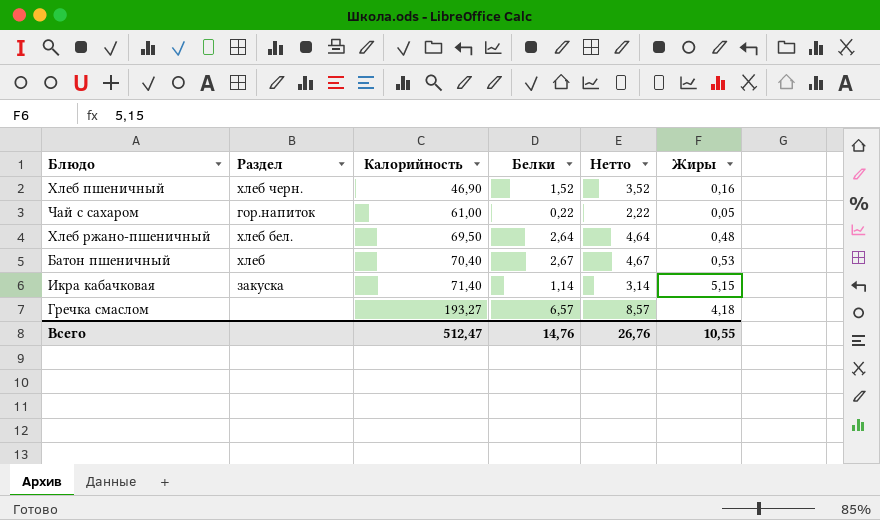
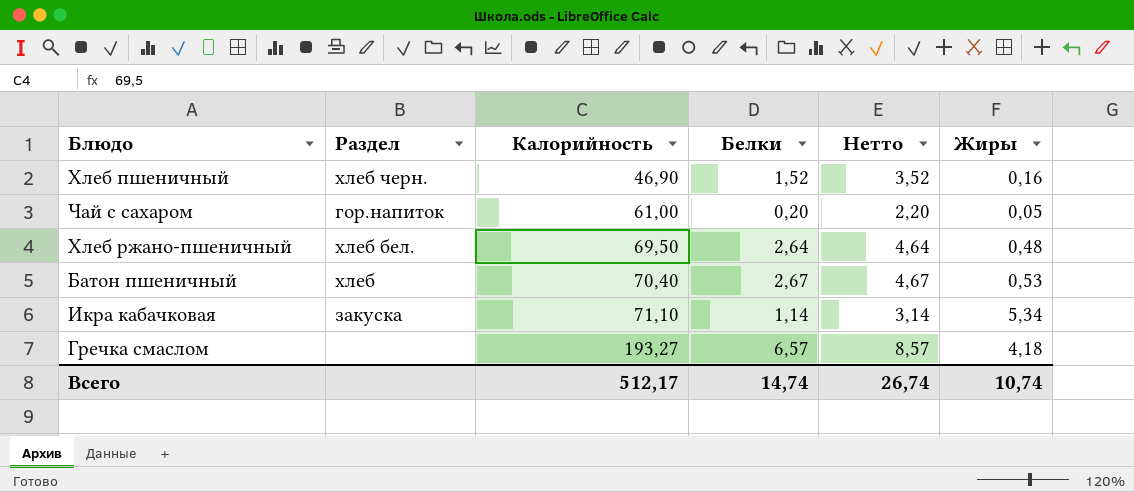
Чай с сахаром | Белки: 0,22 -> 0,20
Чай с сахаром | Нетто: 2,22 -> 2,20
Икра кабачковая | Калорийность: 71,40 -> 71,10
Икра кабачковая | Жиры: 5,15 -> 5,34
Всего | Калорийность: 512,47 -> 512,17
Всего | Белки: 14,76 -> 14,74
Всего | Нетто: 26,76 -> 26,74
Всего | Жиры: 10,55 -> 10,74

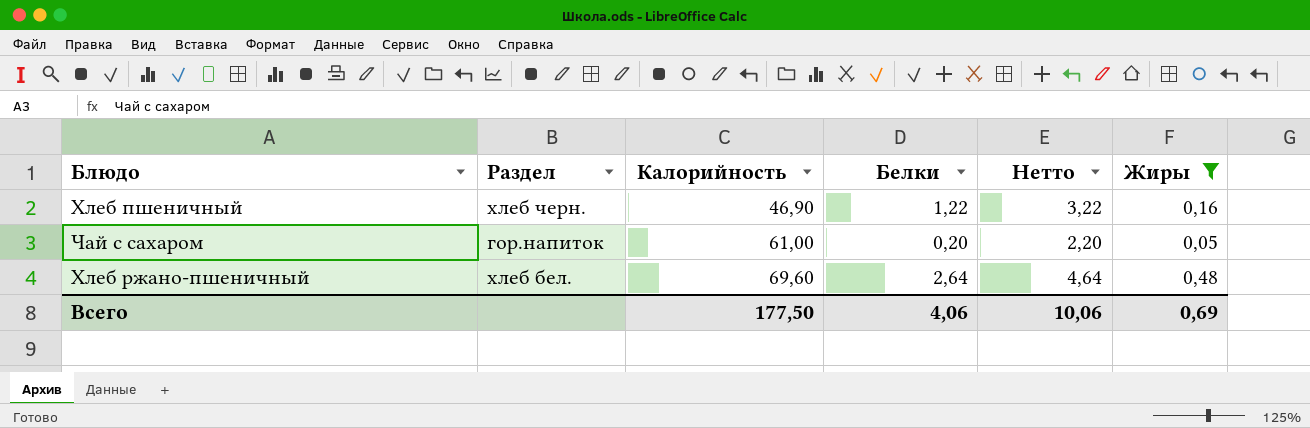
filter: none -> Жиры <= 0,48
Хлеб пшеничный | Белки: 1,52 -> 1,22
Хлеб пшеничный | Нетто: 3,52 -> 3,22
Хлеб ржано-пшеничный | Калорийность: 69,50 -> 69,60
Всего | Калорийность: 512,17 -> 177,50
Всего | Белки: 14,74 -> 4,06
Всего | Нетто: 26,74 -> 10,06
Всего | Жиры: 10,74 -> 0,69

